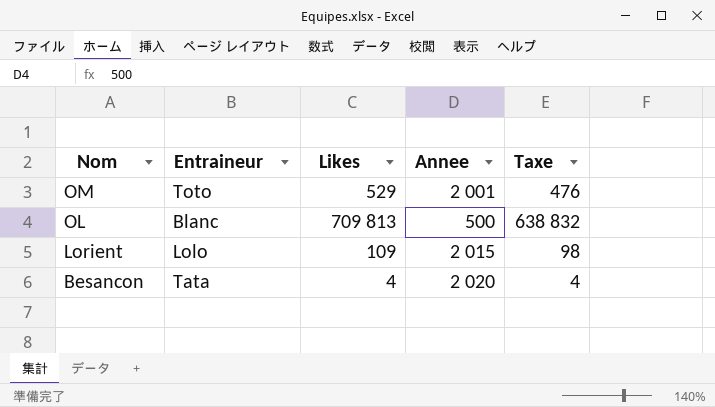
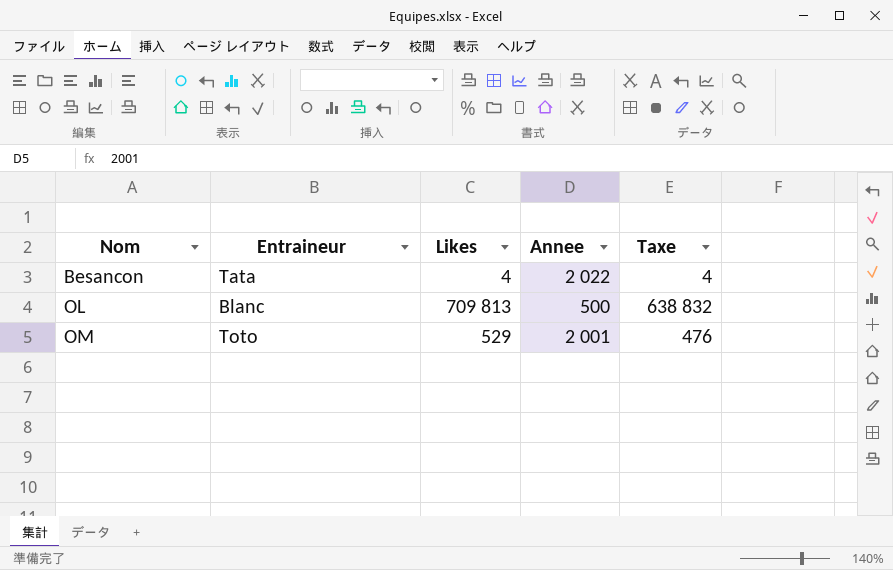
row order: Nom descending -> Nom ascending
row Lorient: Lolo | 109 | 2 015 | 98 -> none
Besancon | Annee: 2 020 -> 2 022

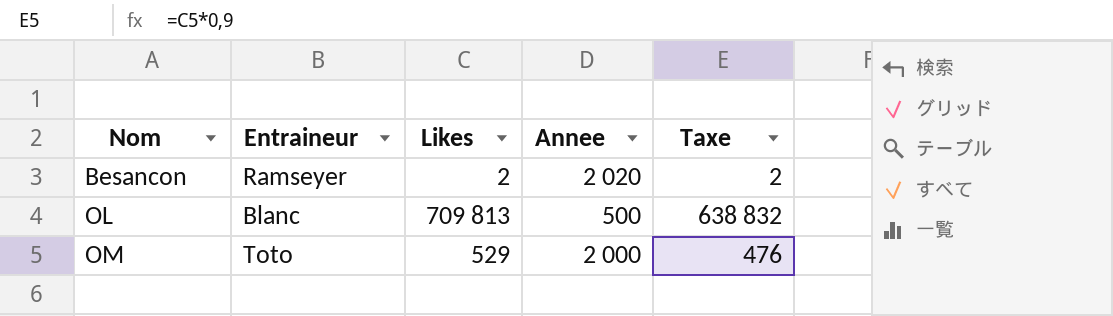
Besancon | Entraineur: Tata -> Ramseyer
Besancon | Likes: 4 -> 2
Besancon | Annee: 2 022 -> 2 020
Besancon | Taxe: 4 -> 2
OM | Annee: 2 001 -> 2 000

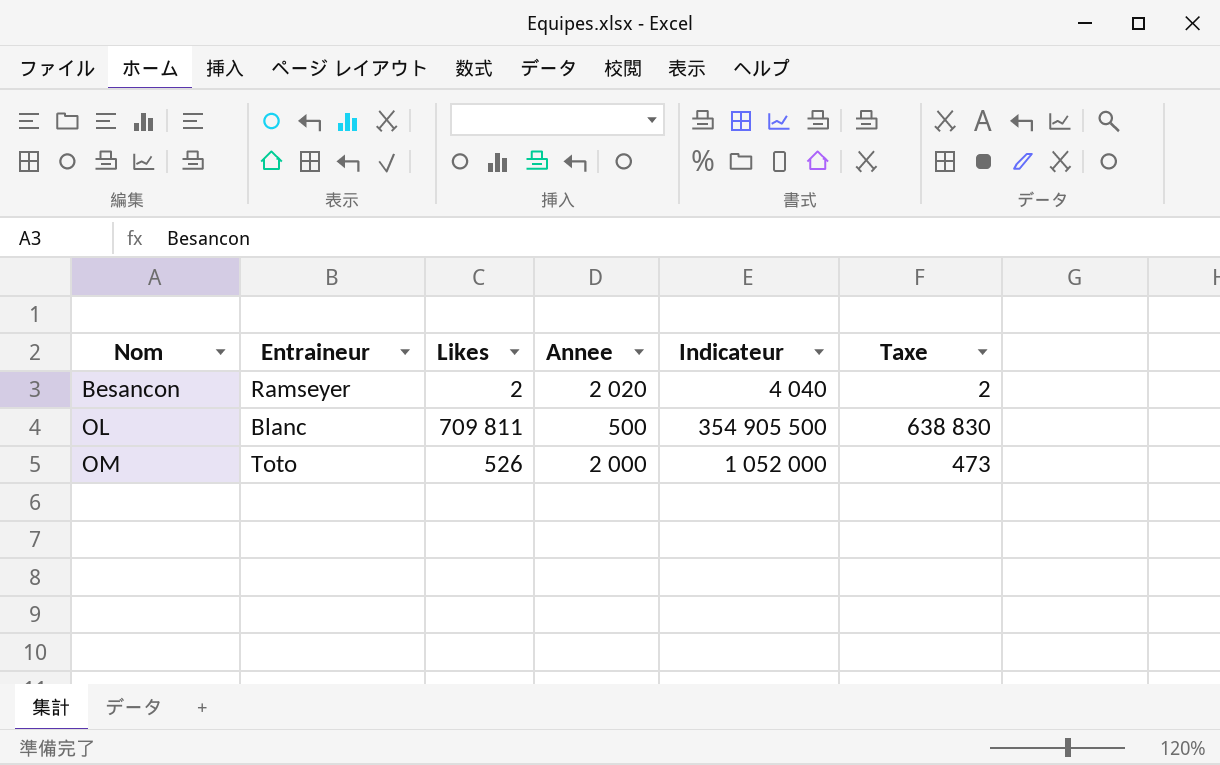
column Indicateur | formula: none -> [Likes] * [Annee]
OL | Likes: 709 813 -> 709 811
OL | Taxe: 638 832 -> 638 830
OM | Likes: 529 -> 526
OM | Taxe: 476 -> 473

